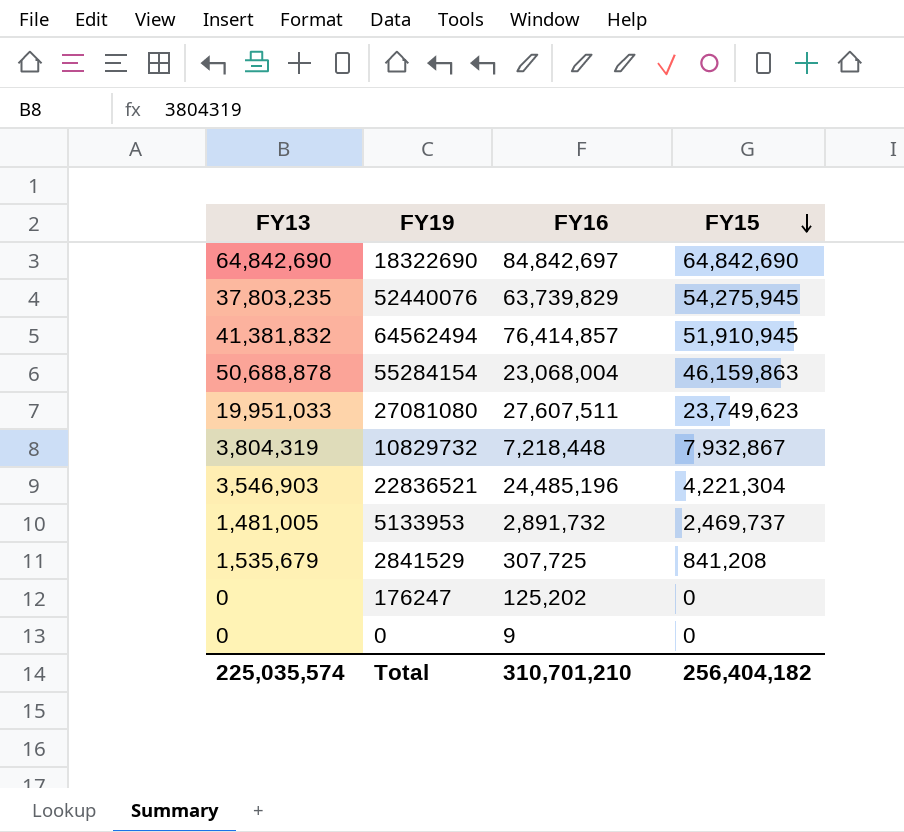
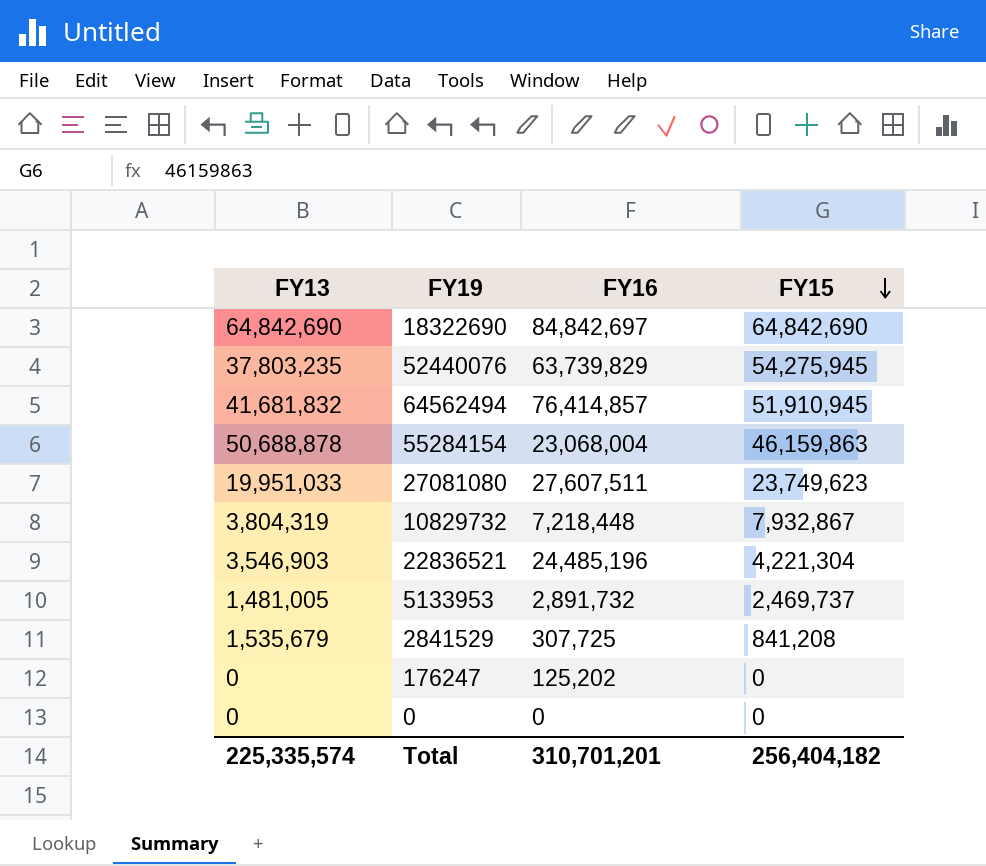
64562494 | FY13: 41,381,832 -> 41,681,832
0 | FY16: 9 -> 0
Total | FY13: 225,035,574 -> 225,335,574
Total | FY16: 310,701,210 -> 310,701,201

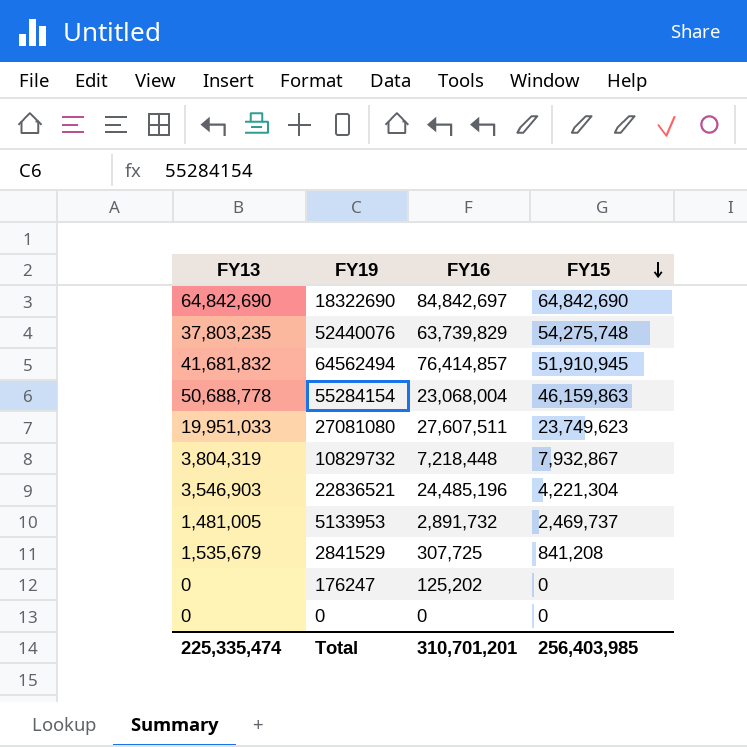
52440076 | FY15: 54,275,945 -> 54,275,748
55284154 | FY13: 50,688,878 -> 50,688,778
Total | FY13: 225,335,574 -> 225,335,474
Total | FY15: 256,404,182 -> 256,403,985

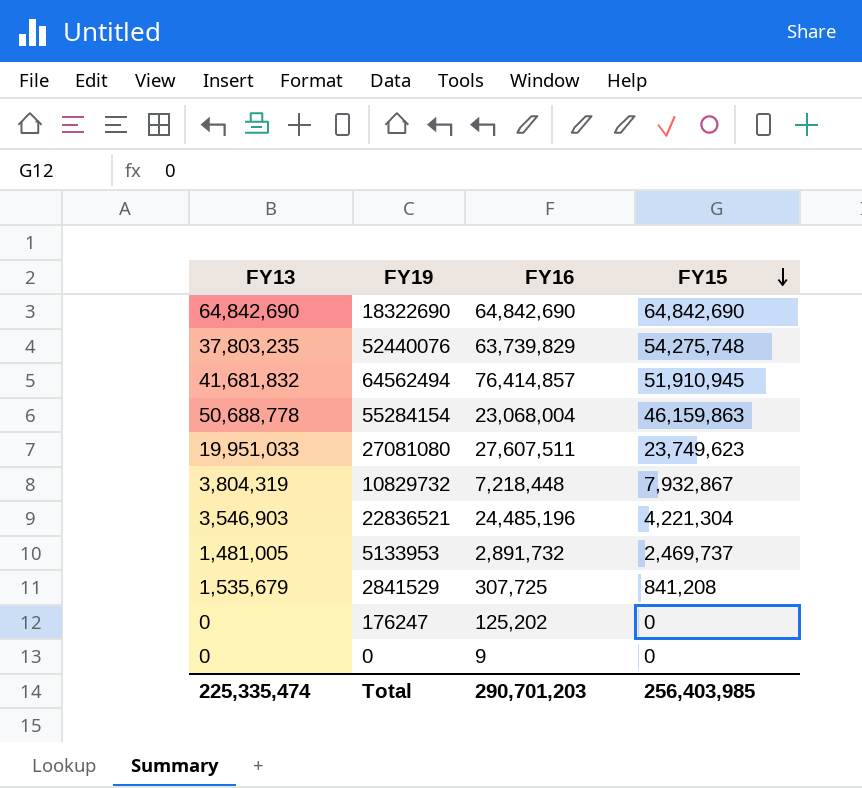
18322690 | FY16: 84,842,697 -> 64,842,690
0 | FY16: 0 -> 9
Total | FY16: 310,701,201 -> 290,701,203

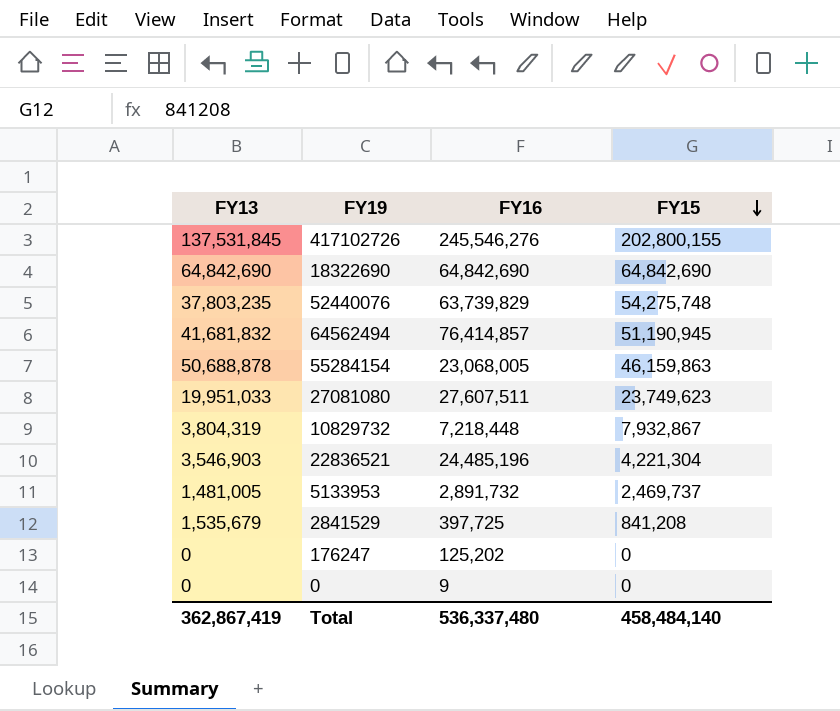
row 417102726: none -> 137,531,845 | 245,546,276 | 202,800,155
64562494 | FY15: 51,910,945 -> 51,190,945
55284154 | FY13: 50,688,778 -> 50,688,878
55284154 | FY16: 23,068,004 -> 23,068,005
2841529 | FY16: 307,725 -> 397,725
Total | FY13: 225,335,474 -> 362,867,419
Total | FY16: 290,701,203 -> 536,337,480
Total | FY15: 256,403,985 -> 458,484,140

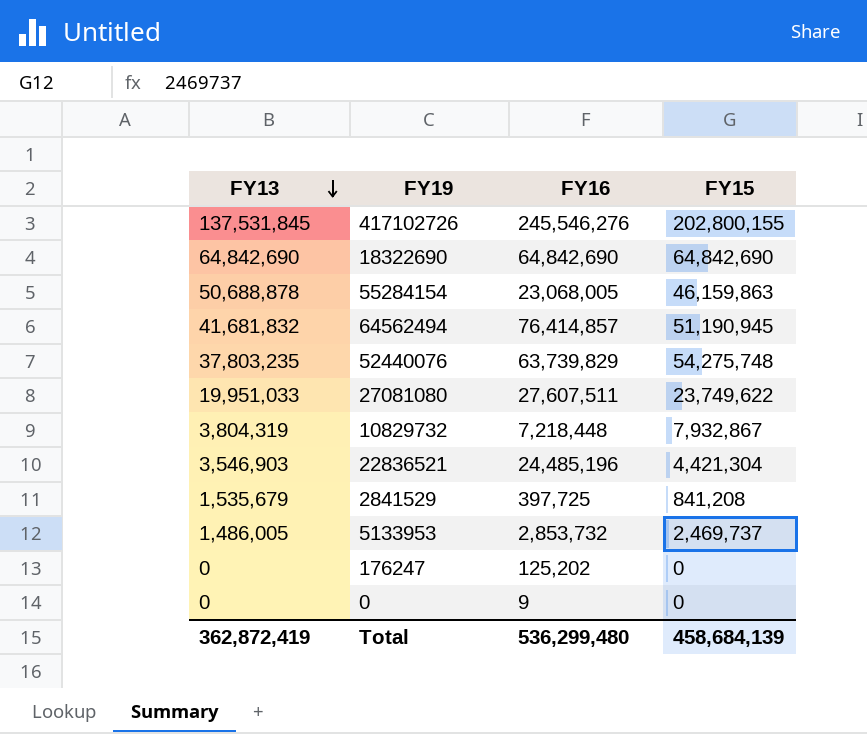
row order: FY15 descending -> FY13 descending
27081080 | FY15: 23,749,623 -> 23,749,622
22836521 | FY15: 4,221,304 -> 4,421,304
5133953 | FY13: 1,481,005 -> 1,486,005
5133953 | FY16: 2,891,732 -> 2,853,732
Total | FY13: 362,867,419 -> 362,872,419
Total | FY16: 536,337,480 -> 536,299,480
Total | FY15: 458,484,140 -> 458,684,139

